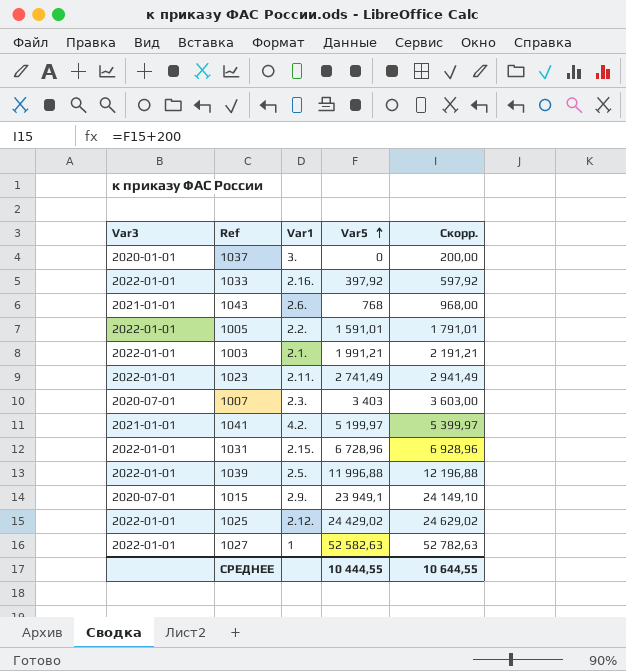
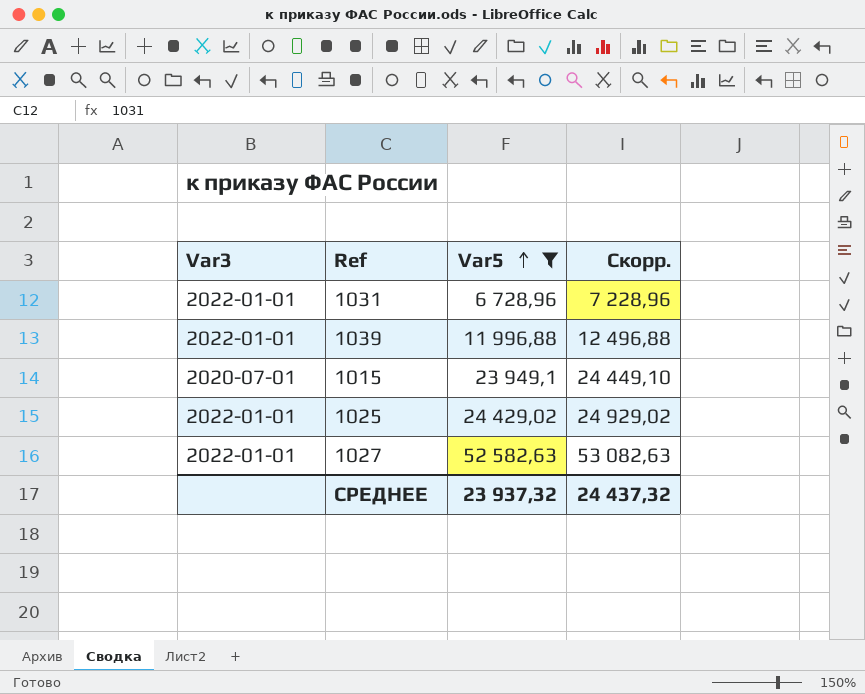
filter: none -> Var5 >= 6 728,96
column Var1 | position: 3 -> none
column Скорр. | formula: [Var5] + 200 -> [Var5] + 500
СРЕДНЕЕ | Var5: 10 444,55 -> 23 937,32
СРЕДНЕЕ | Скорр.: 10 644,55 -> 24 437,32

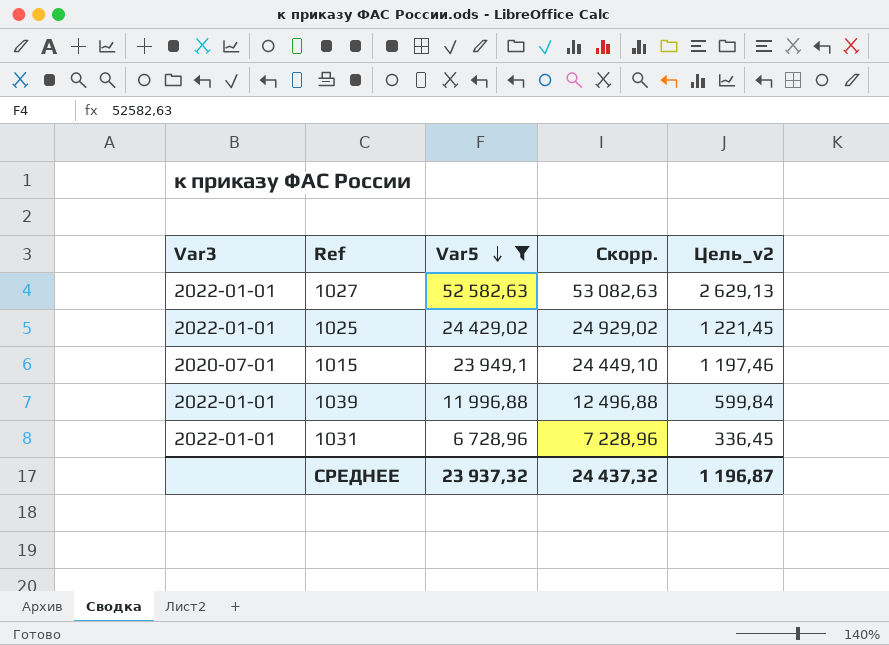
row order: Var5 ascending -> Var5 descending
column Цель_v2 | formula: none -> [Var5] * 0,05

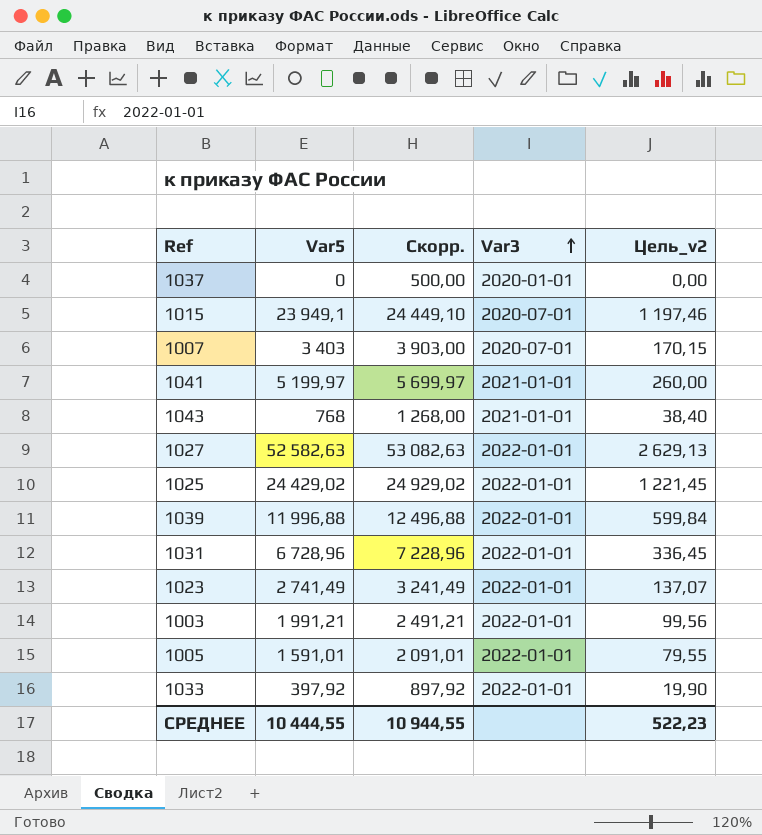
filter: Var5 >= 6 728,96 -> none
row order: Var5 descending -> Var3 ascending
column Var3 | position: 1 -> 4
СРЕДНЕЕ | Var5: 23 937,32 -> 10 444,55
СРЕДНЕЕ | Скорр.: 24 437,32 -> 10 944,55
СРЕДНЕЕ | Цель_v2: 1 196,87 -> 522,23

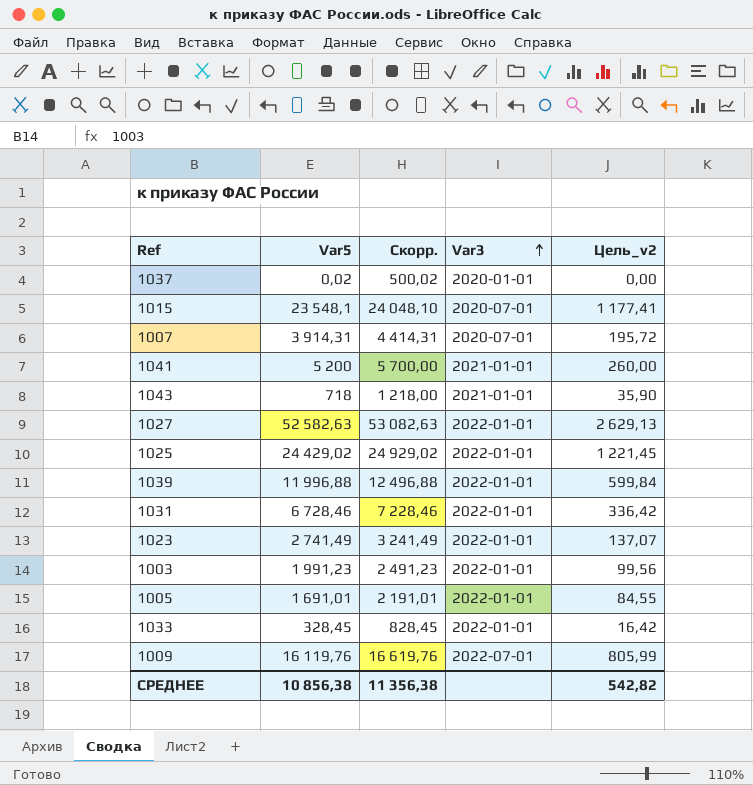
1037 | Var5: 0 -> 0,02
1037 | Скорр.: 500,00 -> 500,02
1015 | Var5: 23 949,1 -> 23 548,1
1015 | Скорр.: 24 449,10 -> 24 048,10
1015 | Цель_v2: 1 197,46 -> 1 177,41
1007 | Var5: 3 403 -> 3 914,31
1007 | Скорр.: 3 903,00 -> 4 414,31
1007 | Цель_v2: 170,15 -> 195,72
1041 | Var5: 5 199,97 -> 5 200
1041 | Скорр.: 5 699,97 -> 5 700,00
1043 | Var5: 768 -> 718
1043 | Скорр.: 1 268,00 -> 1 218,00
1043 | Цель_v2: 38,40 -> 35,90
1031 | Var5: 6 728,96 -> 6 728,46
1031 | Скорр.: 7 228,96 -> 7 228,46
1031 | Цель_v2: 336,45 -> 336,42
1003 | Var5: 1 991,21 -> 1 991,23
1003 | Скорр.: 2 491,21 -> 2 491,23
1005 | Var5: 1 591,01 -> 1 691,01
1005 | Скорр.: 2 091,01 -> 2 191,01
1005 | Цель_v2: 79,55 -> 84,55
1033 | Var5: 397,92 -> 328,45
1033 | Скорр.: 897,92 -> 828,45
1033 | Цель_v2: 19,90 -> 16,42
row 1009: none -> 16 119,76 | 16 619,76 | 2022-07-01 | 805,99
СРЕДНЕЕ | Var5: 10 444,55 -> 10 856,38
СРЕДНЕЕ | Скорр.: 10 944,55 -> 11 356,38
СРЕДНЕЕ | Цель_v2: 522,23 -> 542,82

